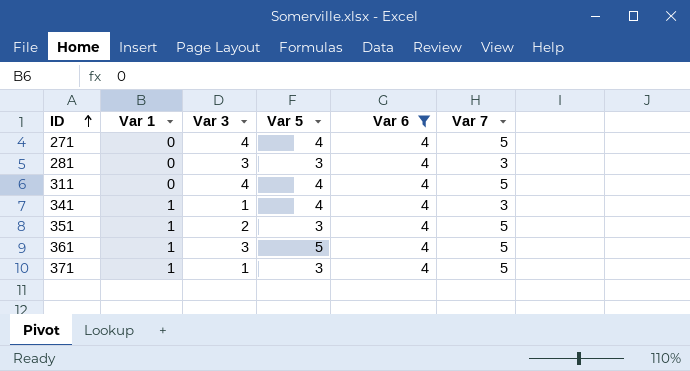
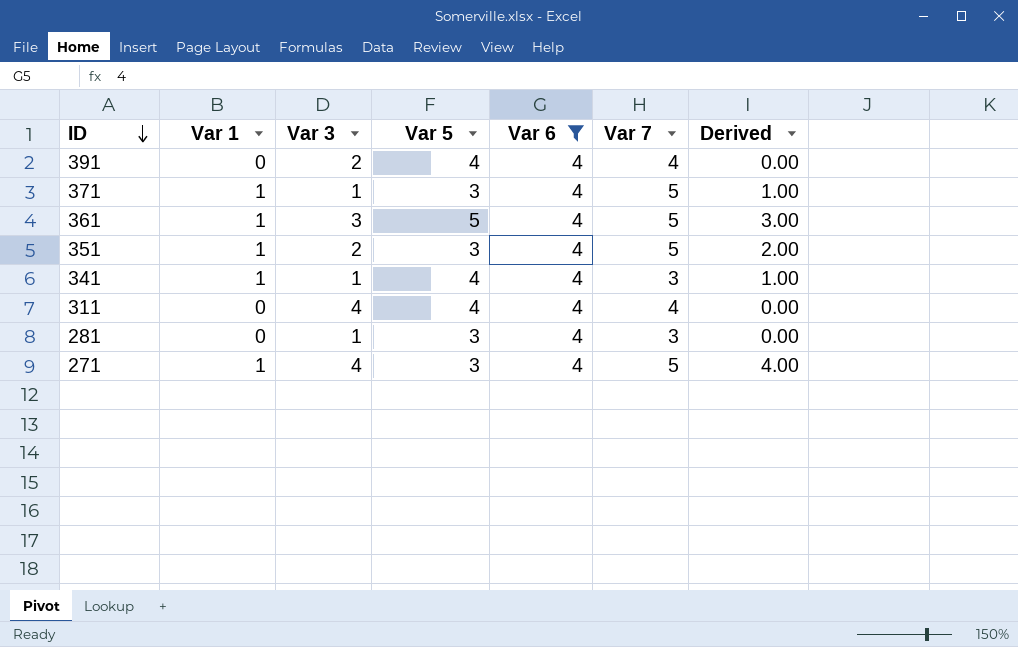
row order: ID ascending -> ID descending
column Derived | formula: none -> [Var 1] * [Var 3]
row 391: none -> 0 | 2 | 4 | 4 | 4 | 0.00
311 | Var 7: 5 -> 4
281 | Var 3: 3 -> 1
271 | Var 1: 0 -> 1
271 | Var 5: 4 -> 3

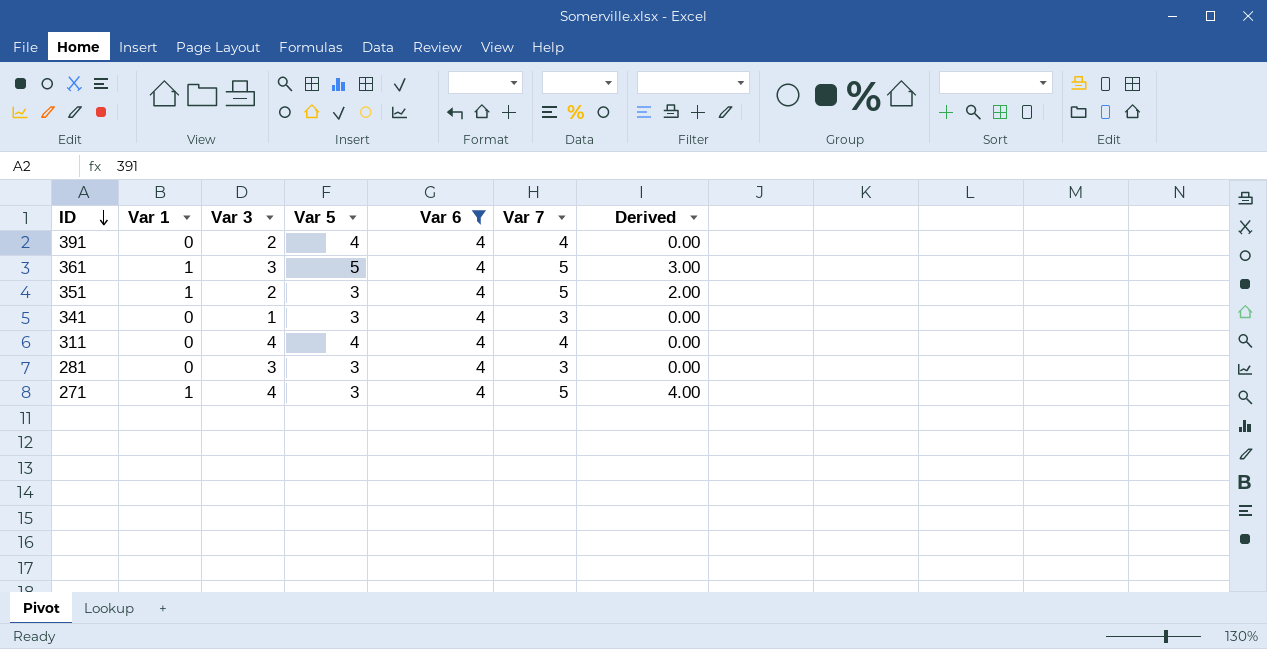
row 371: 1 | 1 | 3 | 4 | 5 | 1.00 -> none
341 | Var 1: 1 -> 0
341 | Var 5: 4 -> 3
341 | Derived: 1.00 -> 0.00
281 | Var 3: 1 -> 3

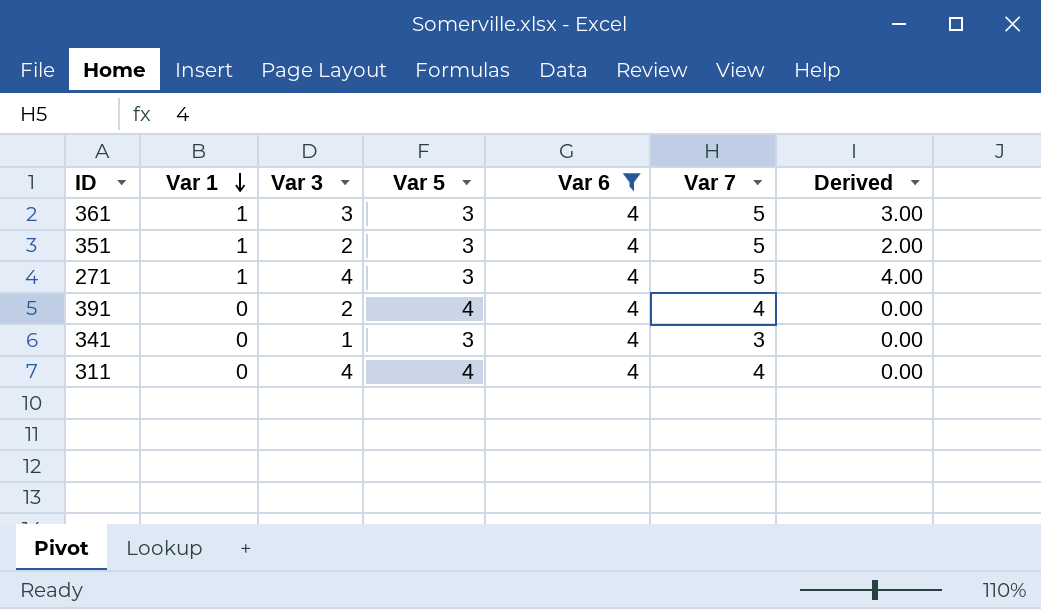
row order: ID descending -> Var 1 descending
row 281: 0 | 3 | 3 | 4 | 3 | 0.00 -> none
361 | Var 5: 5 -> 3

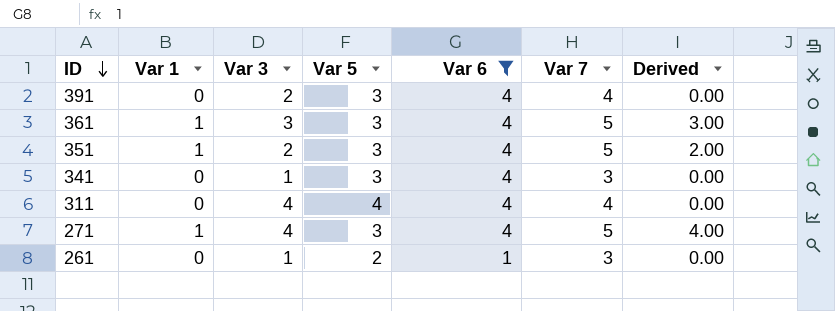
row order: Var 1 descending -> ID descending
391 | Var 5: 4 -> 3
row 261: none -> 0 | 1 | 2 | 1 | 3 | 0.00

